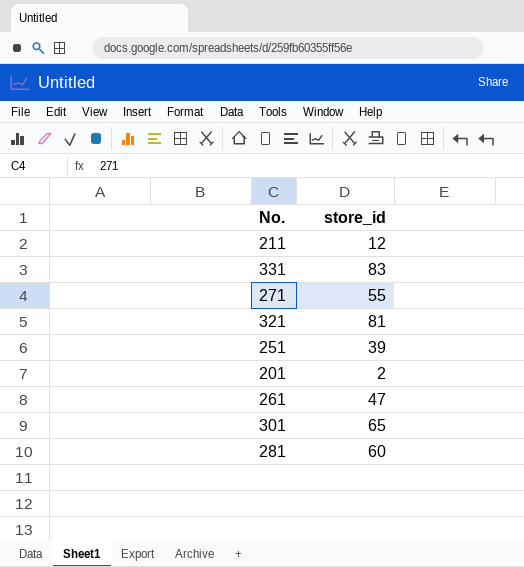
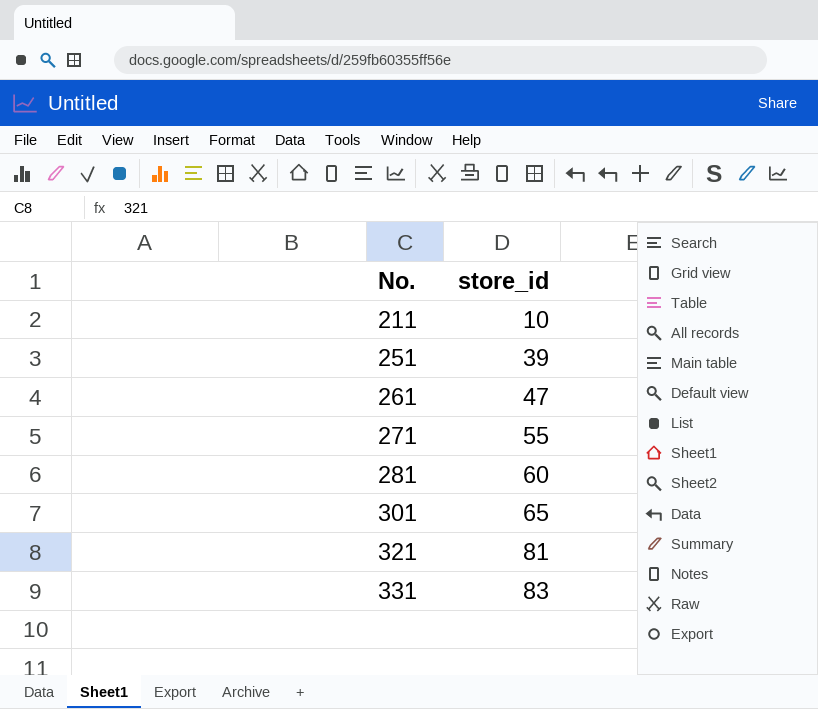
row order: none -> No. ascending
row 201: 2 -> none
211 | store_id: 12 -> 10

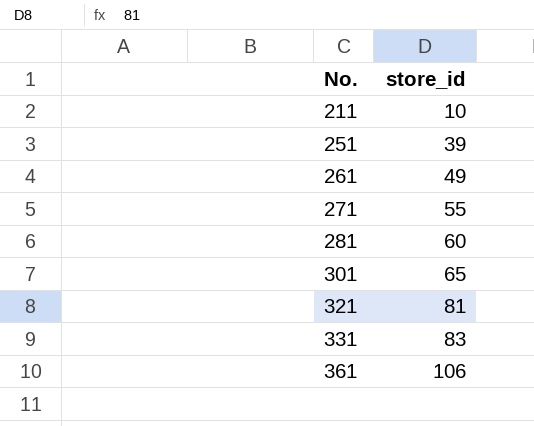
261 | store_id: 47 -> 49
row 361: none -> 106

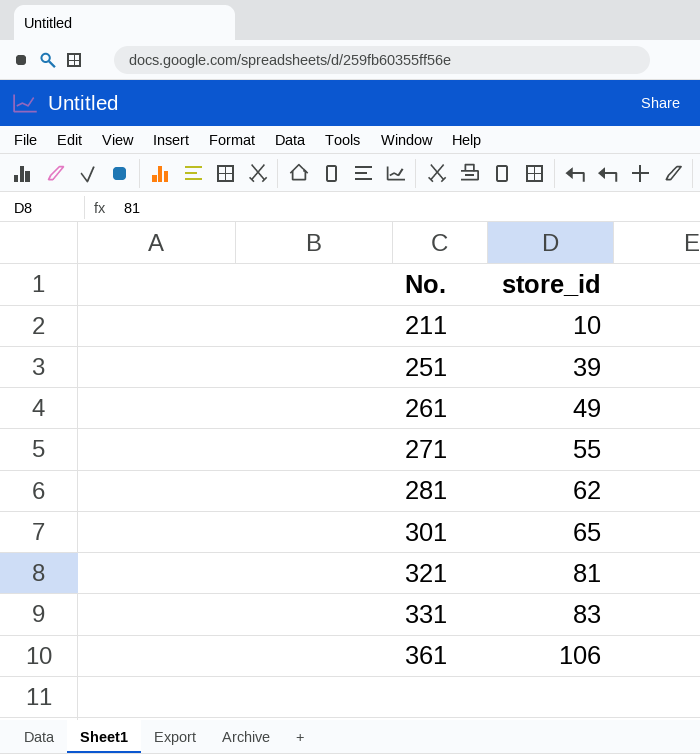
281 | store_id: 60 -> 62

